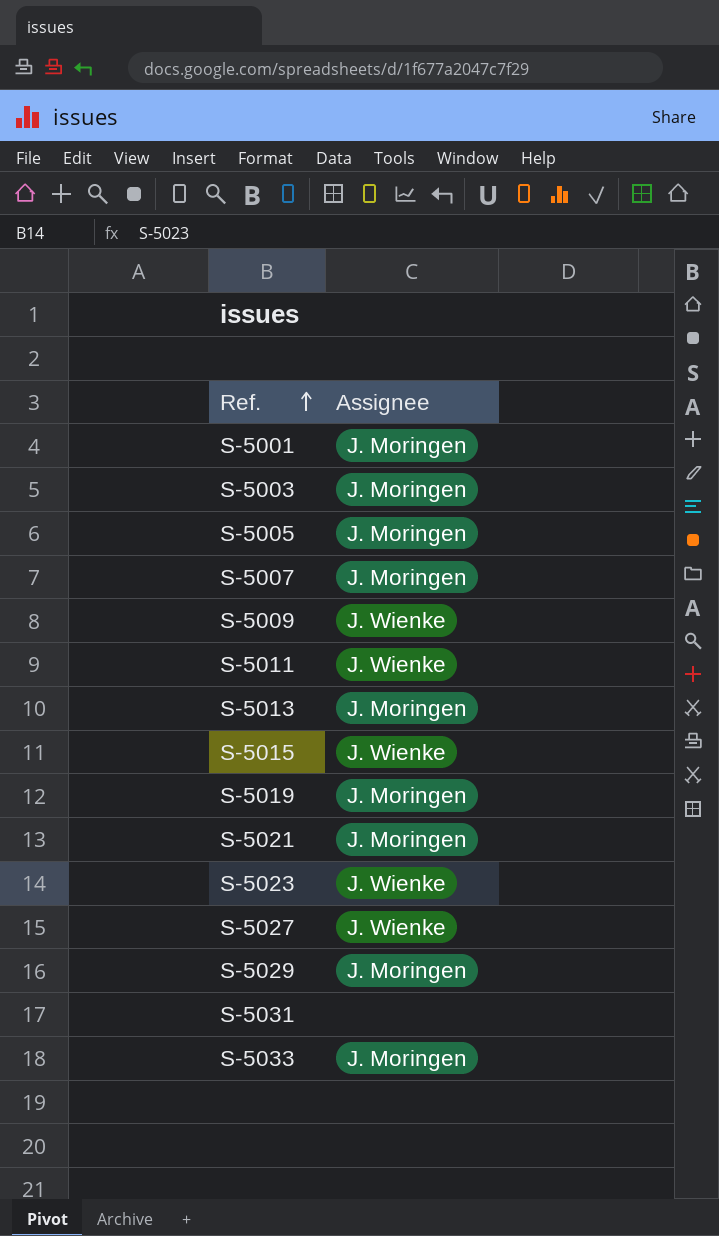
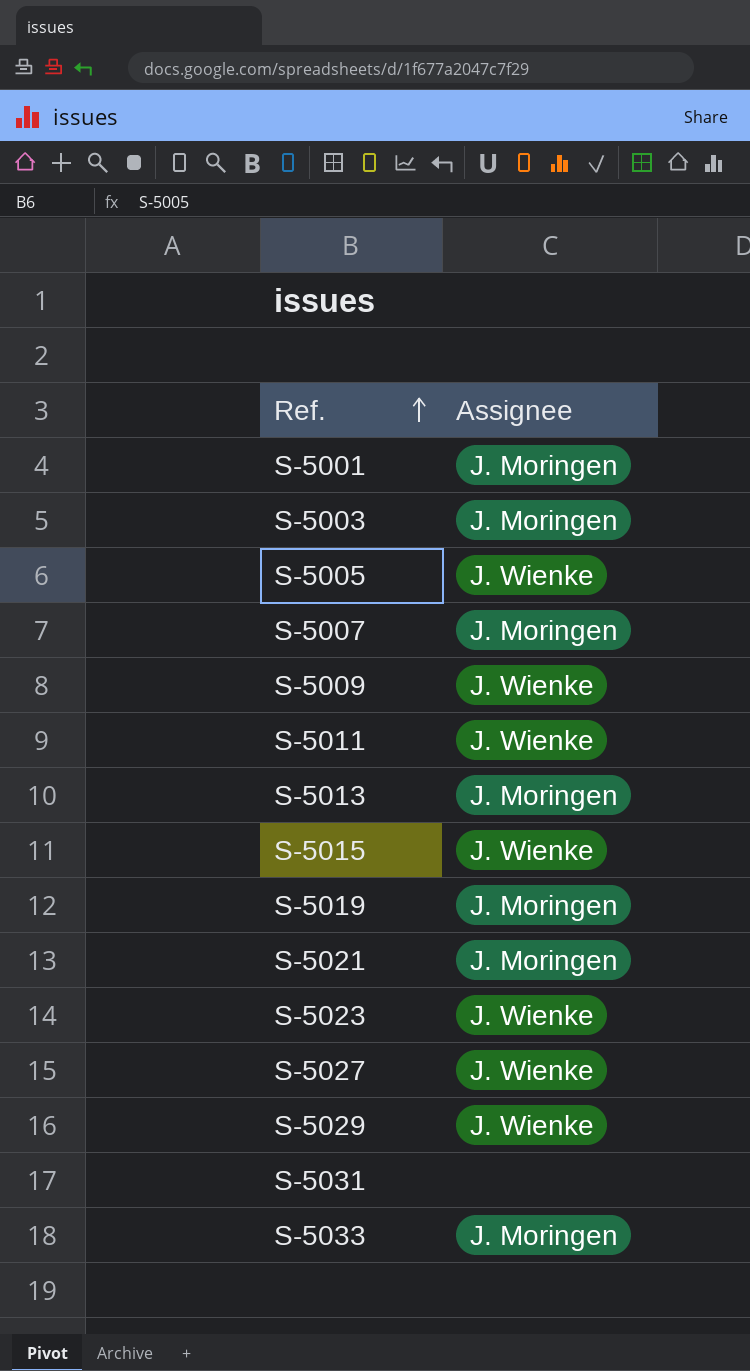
S-5005 | Assignee: J. Moringen -> J. Wienke
S-5029 | Assignee: J. Moringen -> J. Wienke

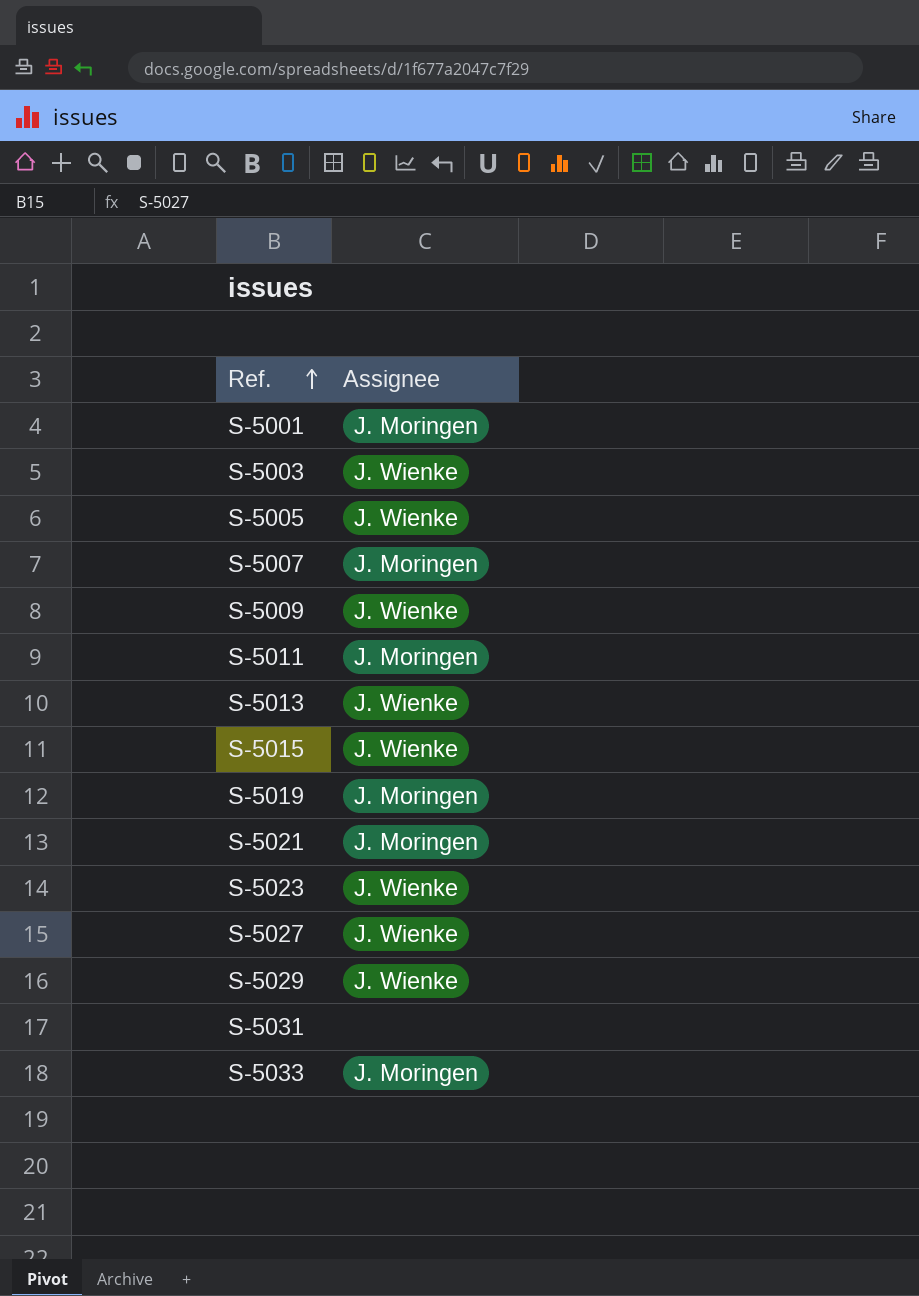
S-5003 | Assignee: J. Moringen -> J. Wienke
S-5011 | Assignee: J. Wienke -> J. Moringen
S-5013 | Assignee: J. Moringen -> J. Wienke

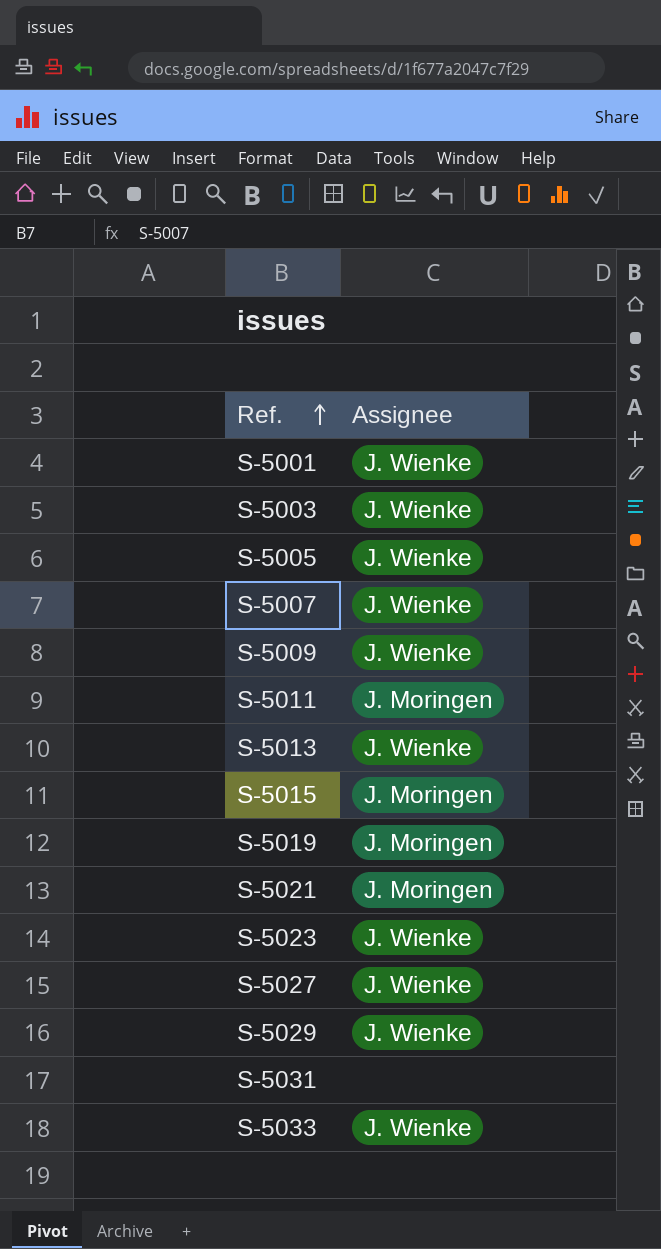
S-5001 | Assignee: J. Moringen -> J. Wienke
S-5007 | Assignee: J. Moringen -> J. Wienke
S-5015 | Assignee: J. Wienke -> J. Moringen
S-5033 | Assignee: J. Moringen -> J. Wienke

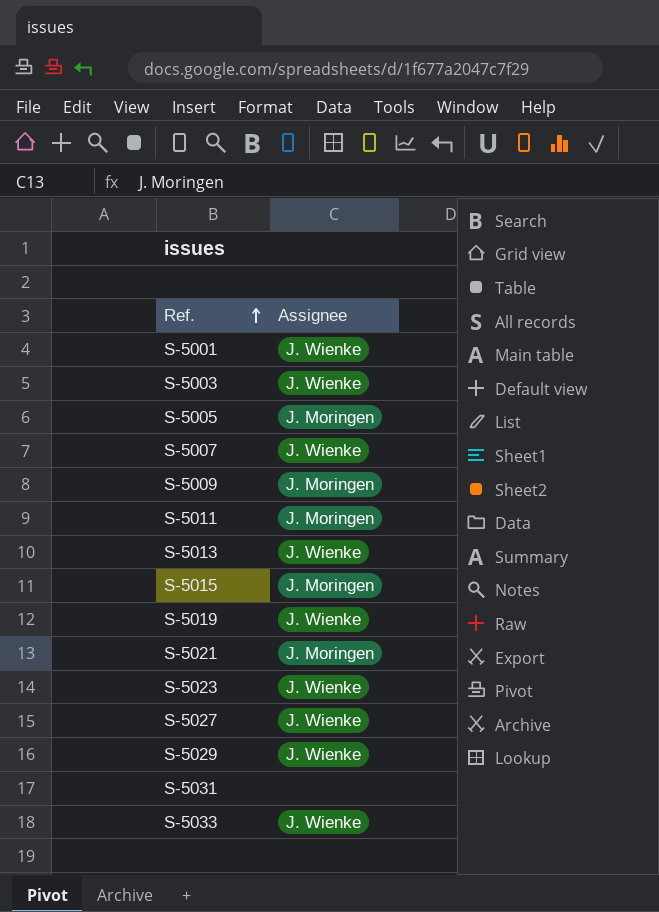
S-5005 | Assignee: J. Wienke -> J. Moringen
S-5009 | Assignee: J. Wienke -> J. Moringen
S-5019 | Assignee: J. Moringen -> J. Wienke

